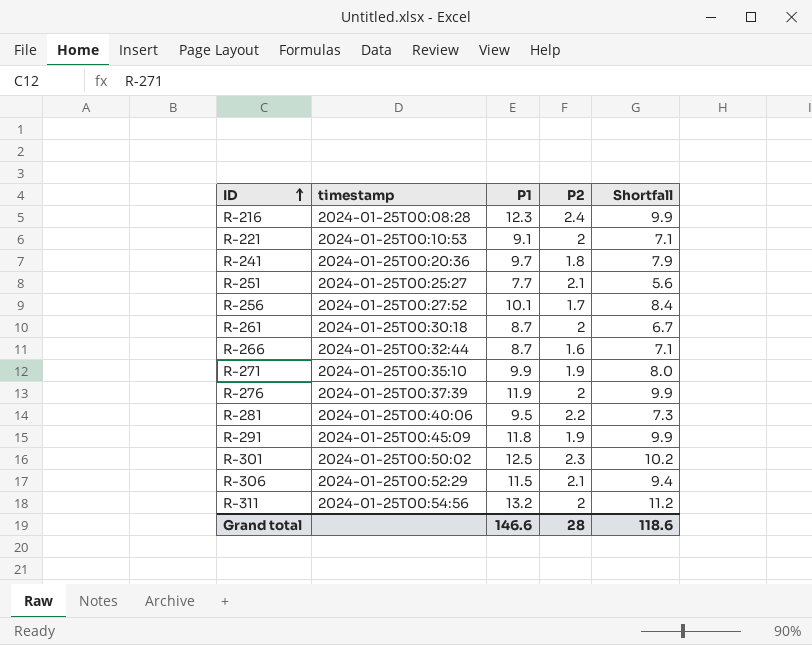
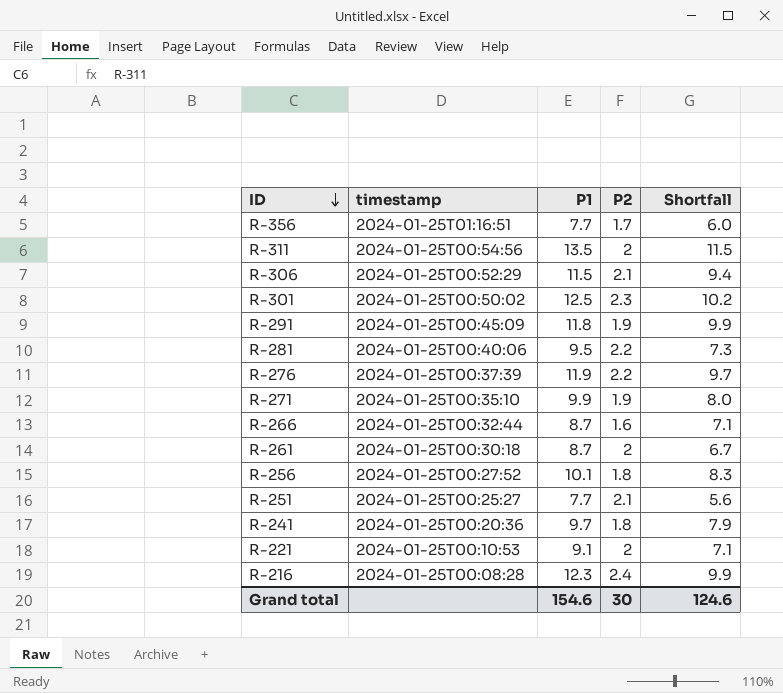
row order: ID ascending -> ID descending
row R-356: none -> 2024-01-25T01:16:51 | 7.7 | 1.7 | 6.0
R-311 | P1: 13.2 -> 13.5
R-311 | Shortfall: 11.2 -> 11.5
R-276 | P2: 2 -> 2.2
R-276 | Shortfall: 9.9 -> 9.7
R-256 | P2: 1.7 -> 1.8
R-256 | Shortfall: 8.4 -> 8.3
Grand total | P1: 146.6 -> 154.6
Grand total | P2: 28 -> 30
Grand total | Shortfall: 118.6 -> 124.6

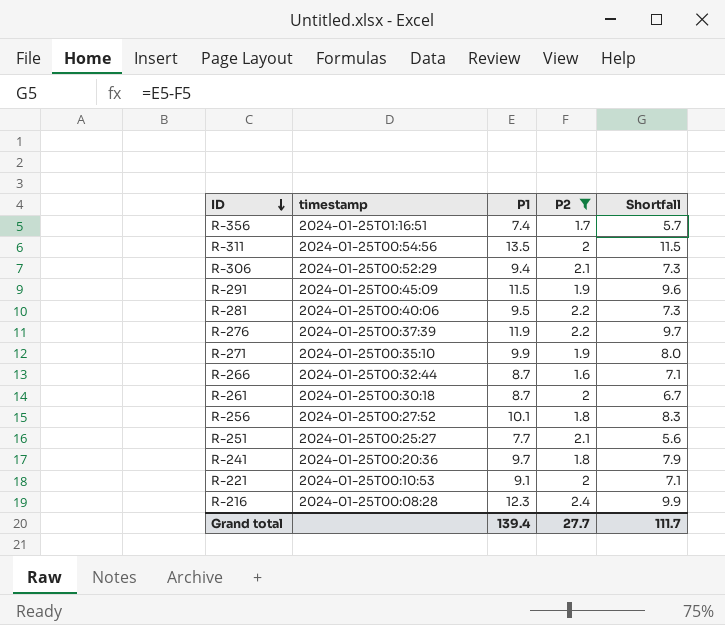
filter: none -> P2 != 2.3
R-356 | P1: 7.7 -> 7.4
R-356 | Shortfall: 6.0 -> 5.7
R-306 | P1: 11.5 -> 9.4
R-306 | Shortfall: 9.4 -> 7.3
R-291 | P1: 11.8 -> 11.5
R-291 | Shortfall: 9.9 -> 9.6
Grand total | P1: 154.6 -> 139.4
Grand total | P2: 30 -> 27.7
Grand total | Shortfall: 124.6 -> 111.7

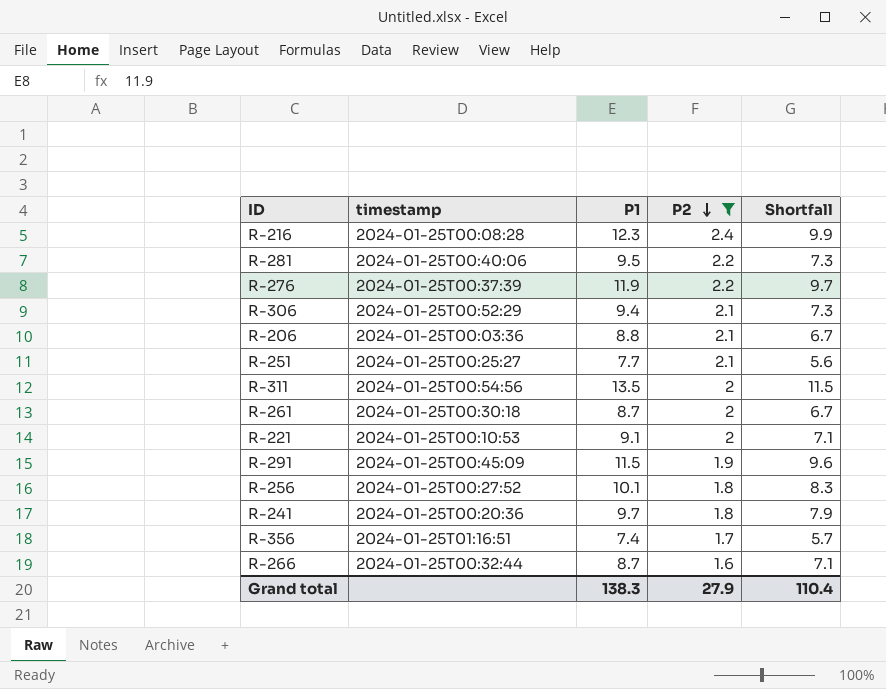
row order: ID descending -> P2 descending
row R-271: 2024-01-25T00:35:10 | 9.9 | 1.9 | 8.0 -> none
row R-206: none -> 2024-01-25T00:03:36 | 8.8 | 2.1 | 6.7
Grand total | P1: 139.4 -> 138.3
Grand total | P2: 27.7 -> 27.9
Grand total | Shortfall: 111.7 -> 110.4

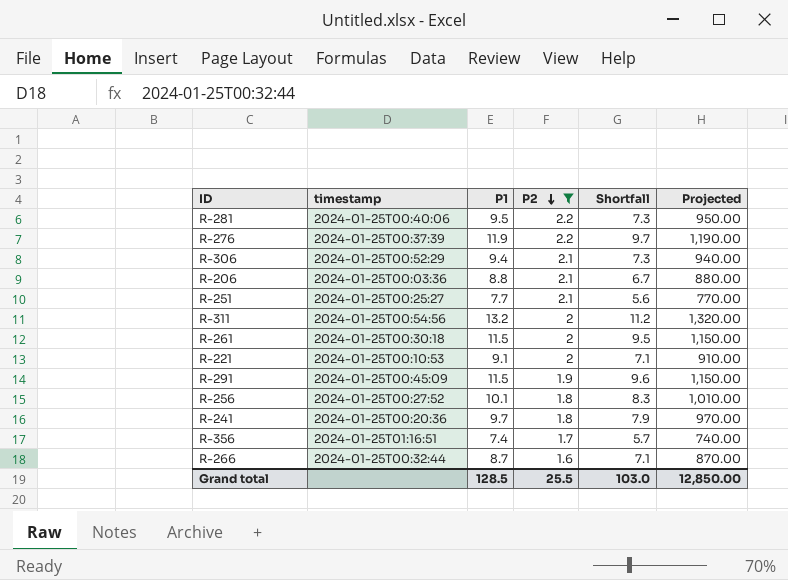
column Projected | formula: none -> [P1] * 100
row R-216: 2024-01-25T00:08:28 | 12.3 | 2.4 | 9.9 -> none
R-311 | P1: 13.5 -> 13.2
R-311 | Shortfall: 11.5 -> 11.2
R-261 | P1: 8.7 -> 11.5
R-261 | Shortfall: 6.7 -> 9.5
Grand total | P1: 138.3 -> 128.5
Grand total | P2: 27.9 -> 25.5
Grand total | Shortfall: 110.4 -> 103.0

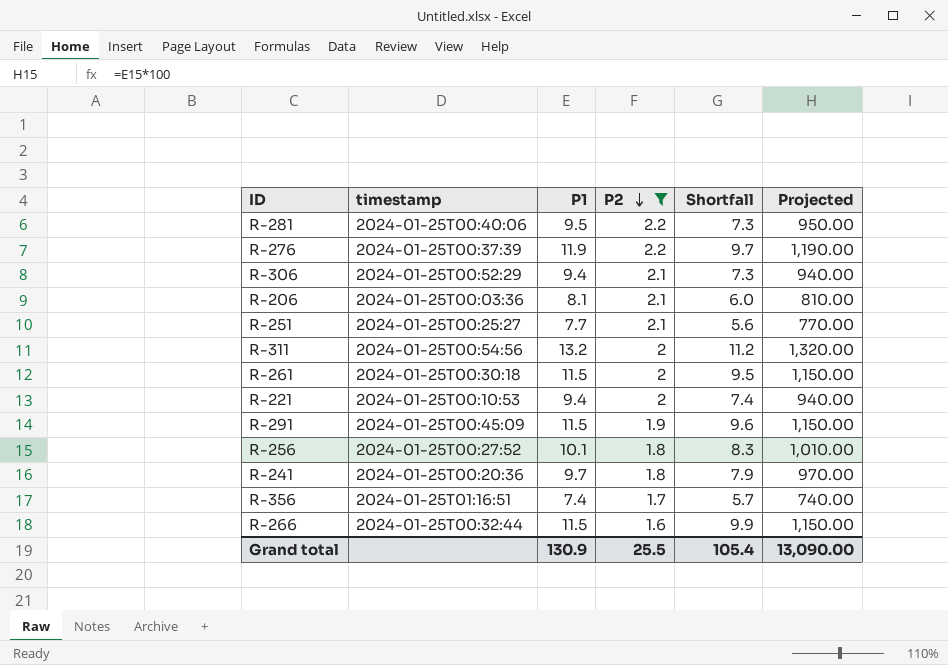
R-206 | P1: 8.8 -> 8.1
R-206 | Shortfall: 6.7 -> 6.0
R-206 | Projected: 880.00 -> 810.00
R-221 | P1: 9.1 -> 9.4
R-221 | Shortfall: 7.1 -> 7.4
R-221 | Projected: 910.00 -> 940.00
R-266 | P1: 8.7 -> 11.5
R-266 | Shortfall: 7.1 -> 9.9
R-266 | Projected: 870.00 -> 1,150.00
Grand total | P1: 128.5 -> 130.9
Grand total | Shortfall: 103.0 -> 105.4
Grand total | Projected: 12,850.00 -> 13,090.00

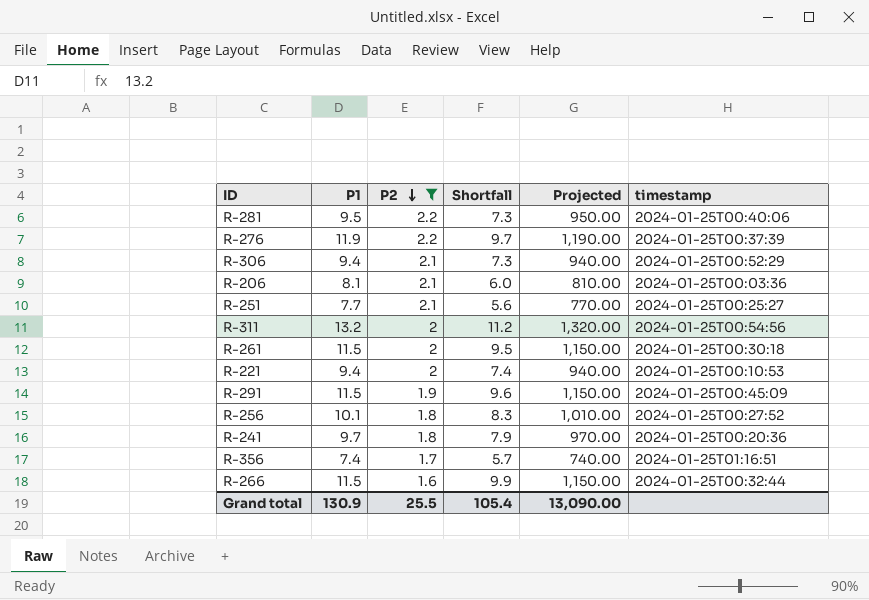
column timestamp | position: 2 -> 6

